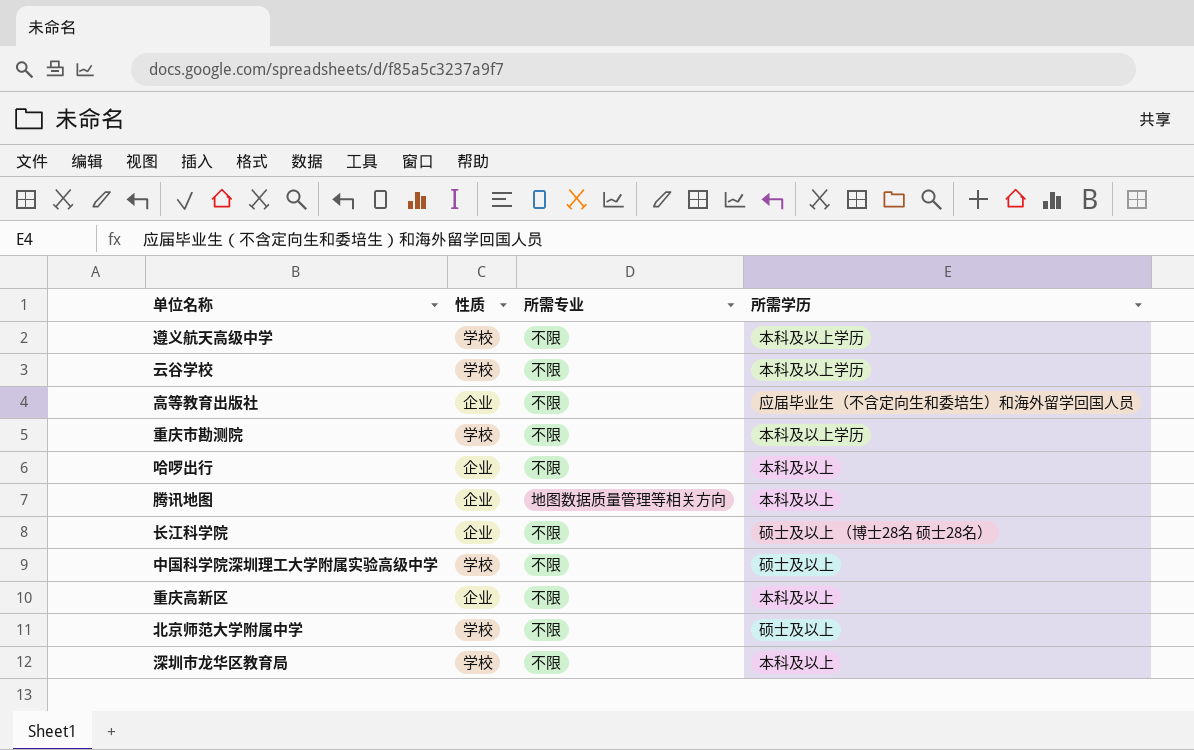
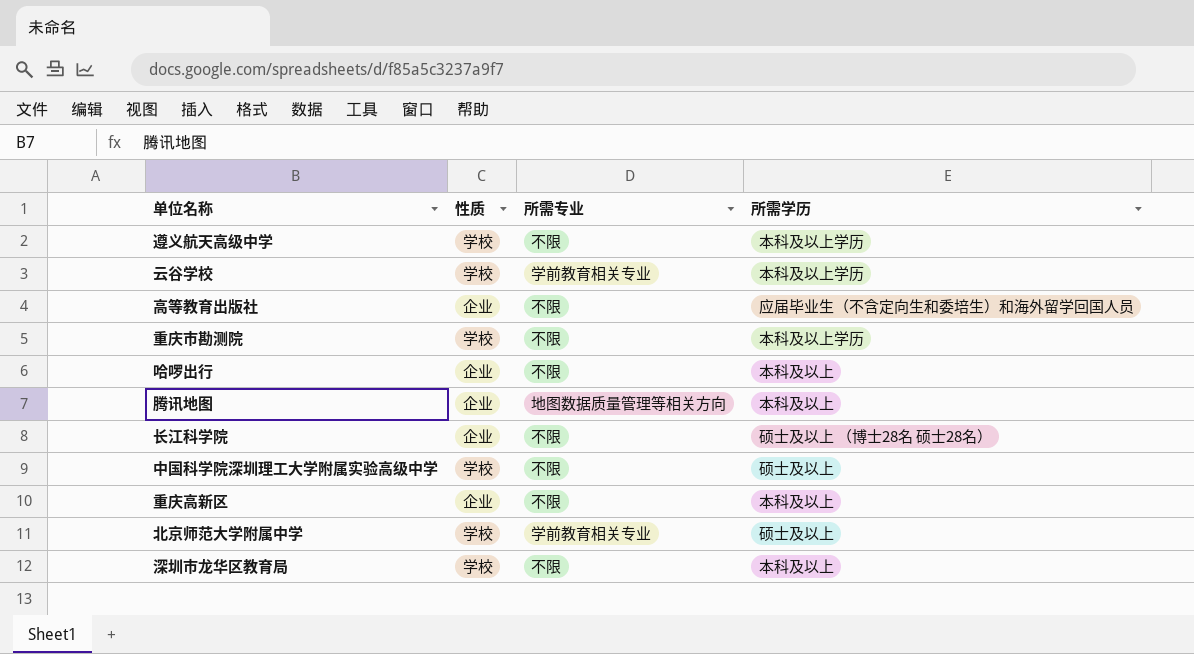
云谷学校 | 所需专业: 不限 -> 学前教育相关专业
北京师范大学附属中学 | 所需专业: 不限 -> 学前教育相关专业

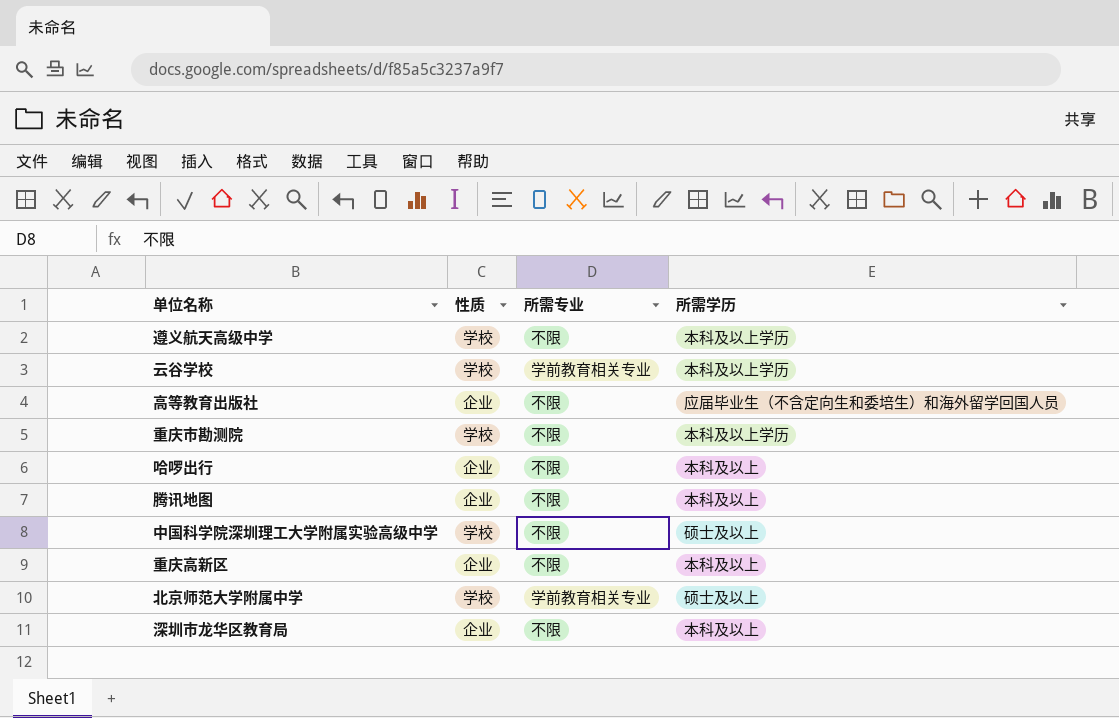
row 长江科学院: 企业 | 不限 | 硕士及以上 （博士28名 硕士28名） -> none
腾讯地图 | 所需专业: 地图数据质量管理等相关方向 -> 不限
深圳市龙华区教育局 | 性质: 学校 -> 企业

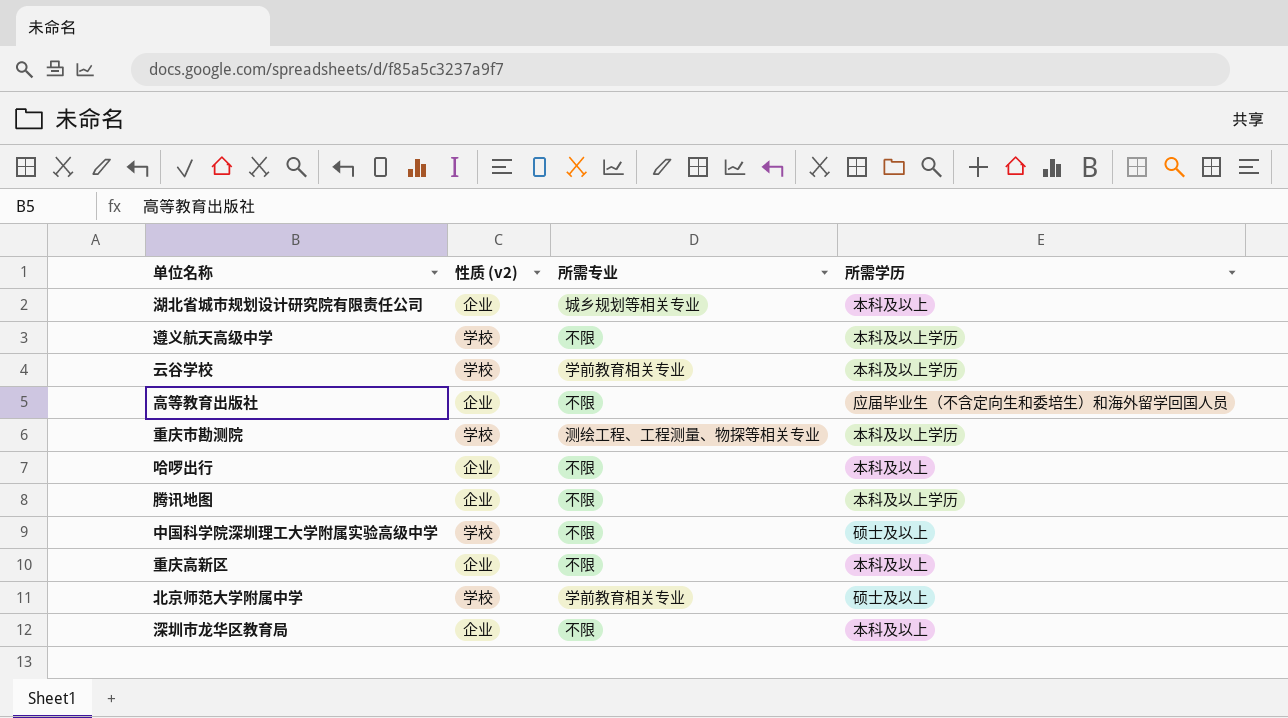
column name: 性质 -> 性质 (v2)
row 湖北省城市规划设计研究院有限责任公司: none -> 企业 | 城乡规划等相关专业 | 本科及以上
重庆市勘测院 | 所需专业: 不限 -> 测绘工程、工程测量、物探等相关专业
腾讯地图 | 所需学历: 本科及以上 -> 本科及以上学历

